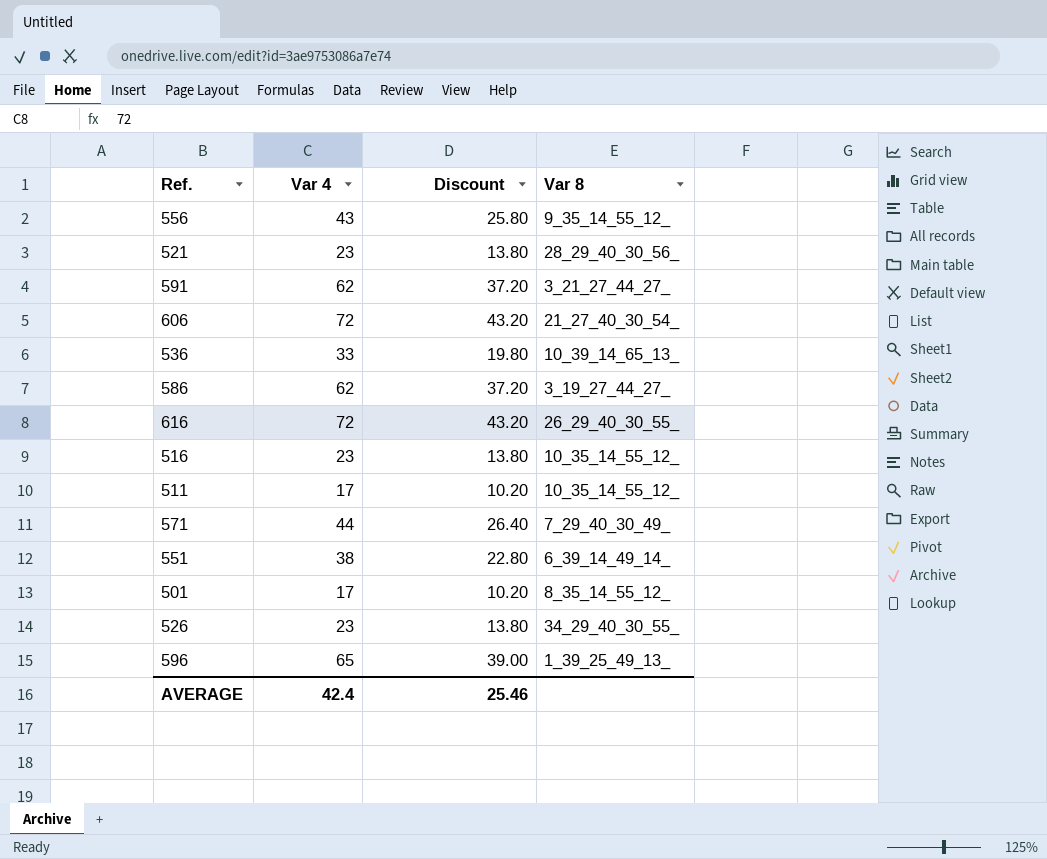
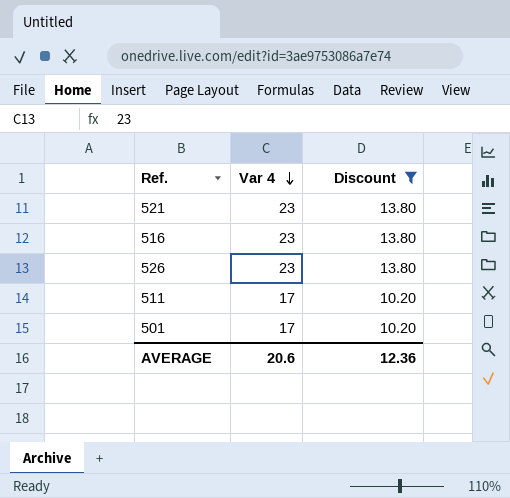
filter: none -> Discount <= 13.80
row order: none -> Var 4 descending
column Var 8 | position: 4 -> none
AVERAGE | Var 4: 42.4 -> 20.6
AVERAGE | Discount: 25.46 -> 12.36

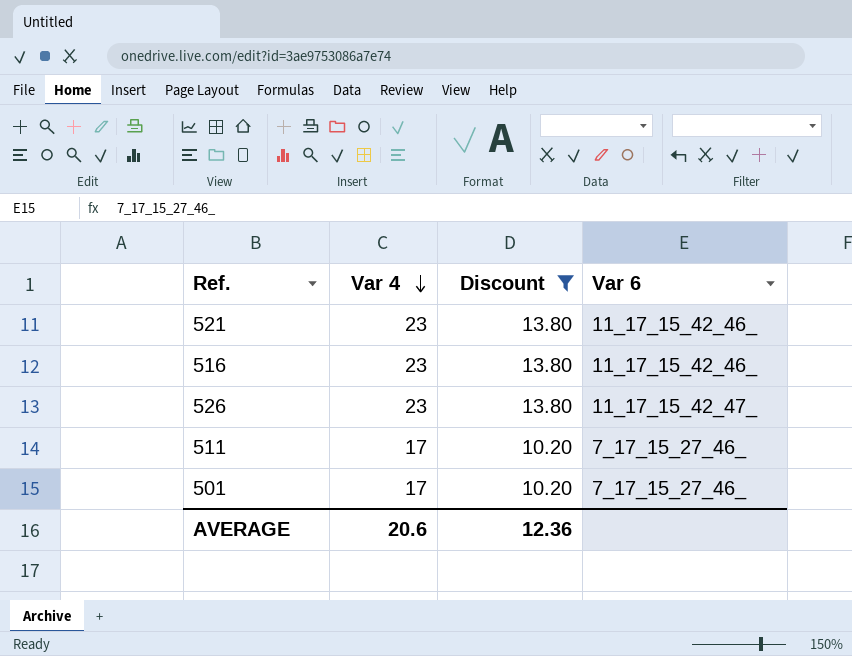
column Var 6 | position: none -> 4

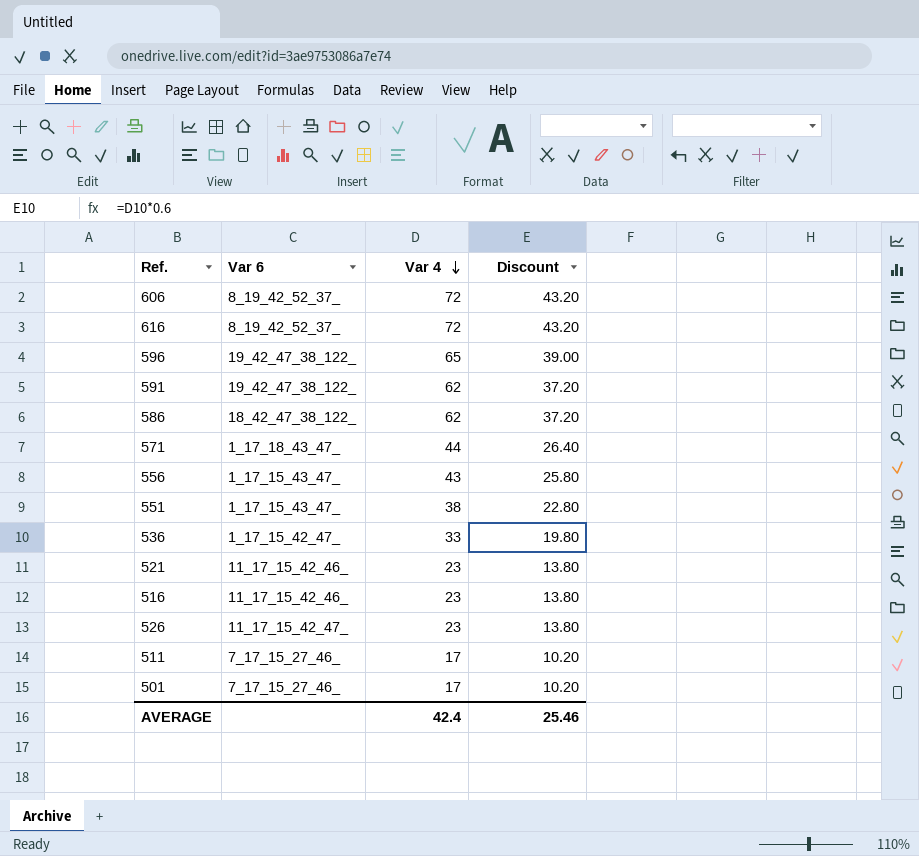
filter: Discount <= 13.80 -> none
column Var 6 | position: 4 -> 2
AVERAGE | Var 4: 20.6 -> 42.4
AVERAGE | Discount: 12.36 -> 25.46

